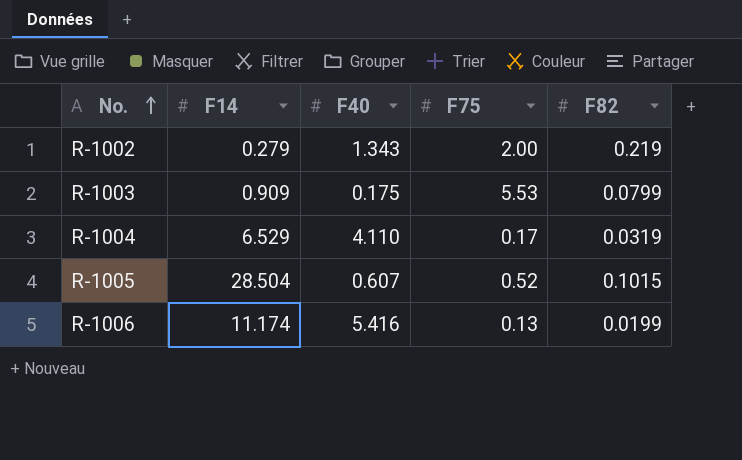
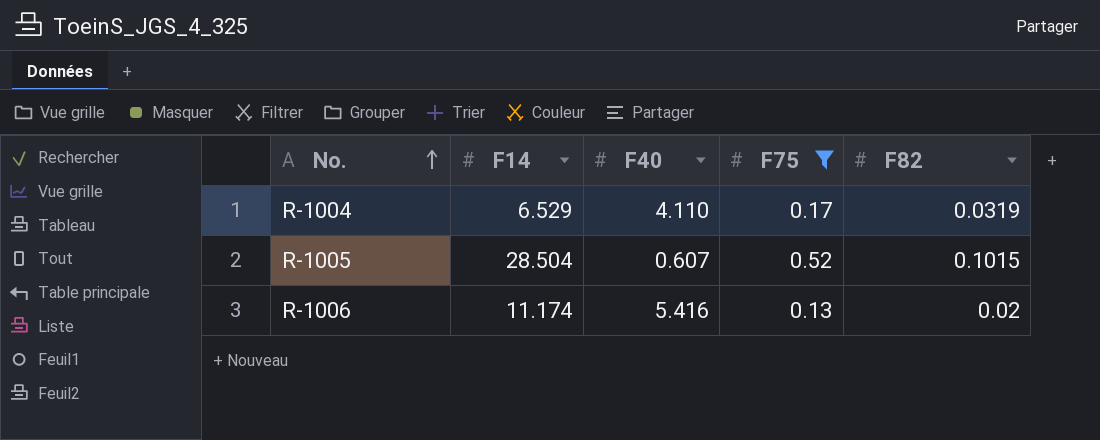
filter: none -> F75 <= 0.52
R-1006 | F82: 0.0199 -> 0.02

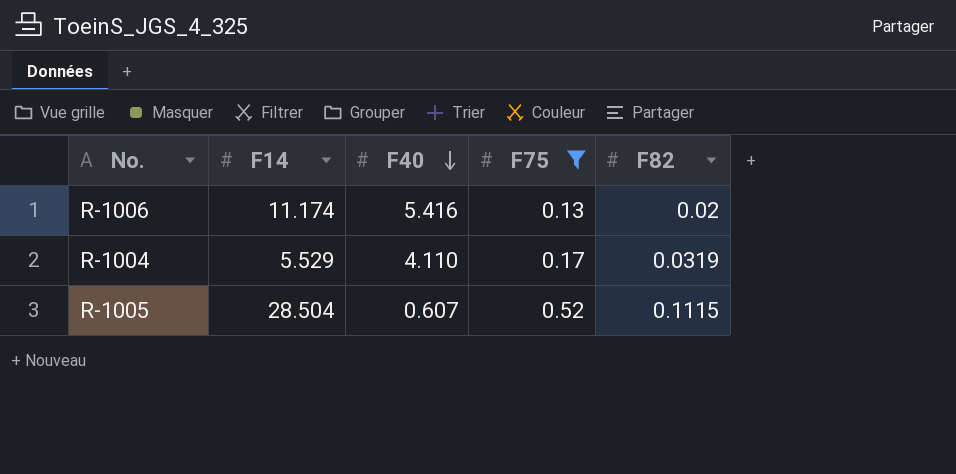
row order: No. ascending -> F40 descending
R-1004 | F14: 6.529 -> 5.529
R-1005 | F82: 0.1015 -> 0.1115

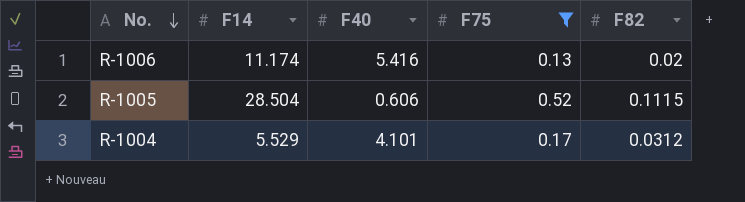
row order: F40 descending -> No. descending
R-1005 | F40: 0.607 -> 0.606
R-1004 | F40: 4.110 -> 4.101
R-1004 | F82: 0.0319 -> 0.0312

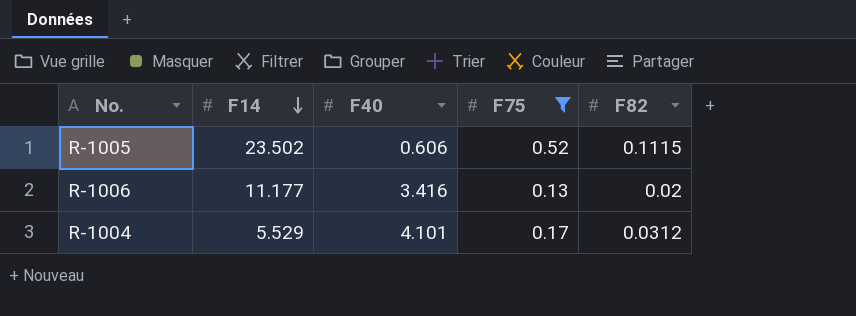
row order: No. descending -> F14 descending
R-1005 | F14: 28.504 -> 23.502
R-1006 | F14: 11.174 -> 11.177
R-1006 | F40: 5.416 -> 3.416

